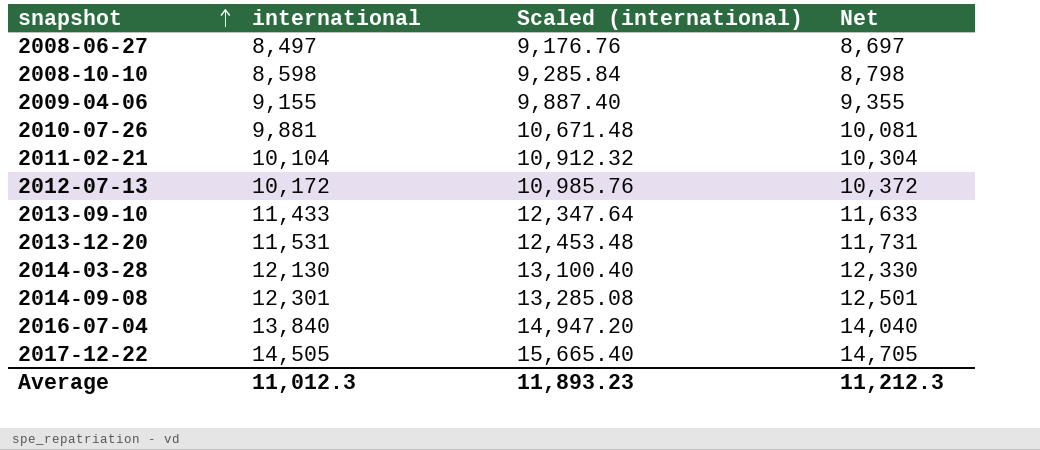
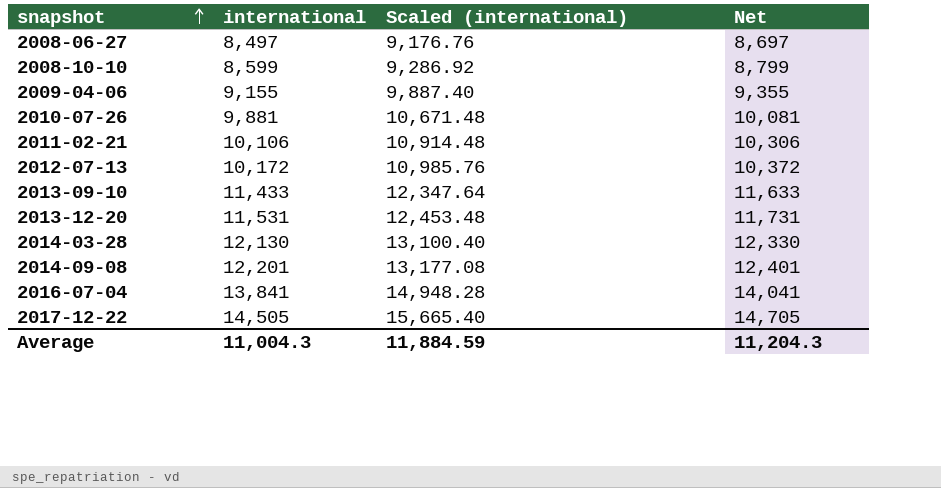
2008-10-10 | international: 8,598 -> 8,599
2008-10-10 | Scaled (international): 9,285.84 -> 9,286.92
2008-10-10 | Net: 8,798 -> 8,799
2011-02-21 | international: 10,104 -> 10,106
2011-02-21 | Scaled (international): 10,912.32 -> 10,914.48
2011-02-21 | Net: 10,304 -> 10,306
2014-09-08 | international: 12,301 -> 12,201
2014-09-08 | Scaled (international): 13,285.08 -> 13,177.08
2014-09-08 | Net: 12,501 -> 12,401
2016-07-04 | international: 13,840 -> 13,841
2016-07-04 | Scaled (international): 14,947.20 -> 14,948.28
2016-07-04 | Net: 14,040 -> 14,041
Average | international: 11,012.3 -> 11,004.3
Average | Scaled (international): 11,893.23 -> 11,884.59
Average | Net: 11,212.3 -> 11,204.3

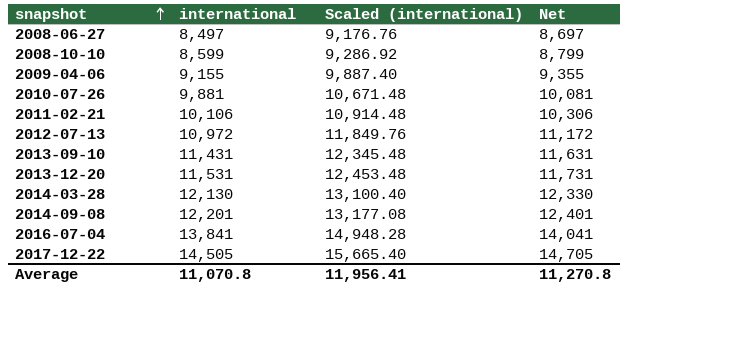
2012-07-13 | international: 10,172 -> 10,972
2012-07-13 | Scaled (international): 10,985.76 -> 11,849.76
2012-07-13 | Net: 10,372 -> 11,172
2013-09-10 | international: 11,433 -> 11,431
2013-09-10 | Scaled (international): 12,347.64 -> 12,345.48
2013-09-10 | Net: 11,633 -> 11,631
Average | international: 11,004.3 -> 11,070.8
Average | Scaled (international): 11,884.59 -> 11,956.41
Average | Net: 11,204.3 -> 11,270.8

